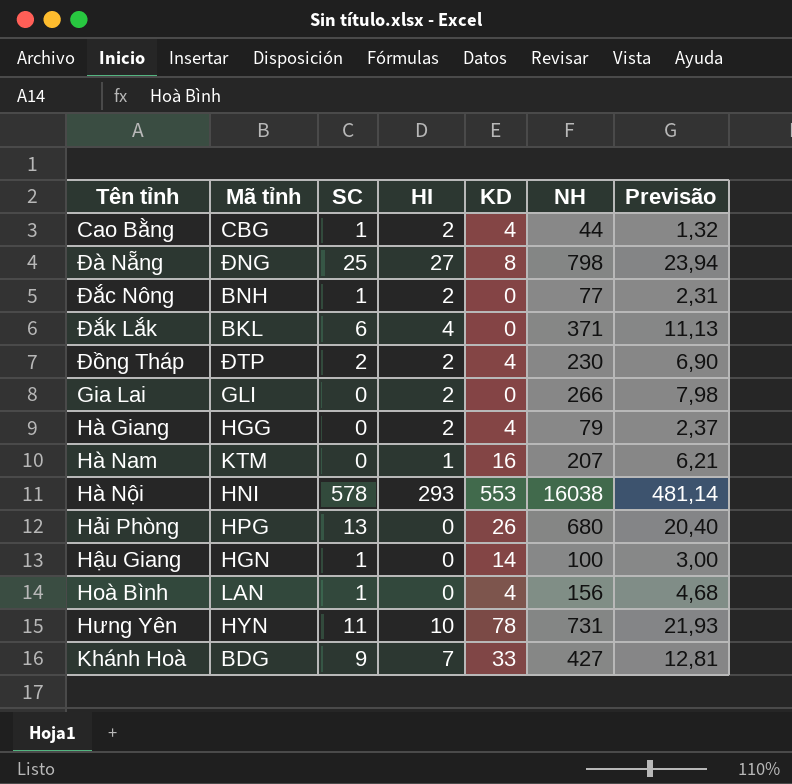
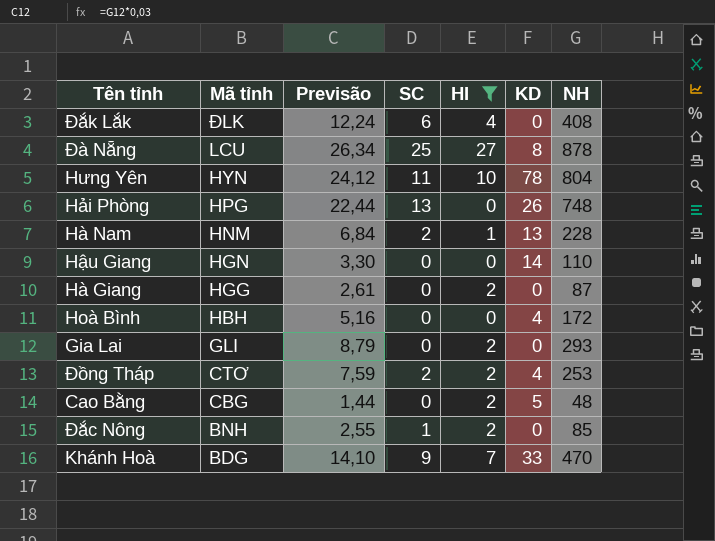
filter: none -> HI != 293
row order: none -> Mã tỉnh descending
column Previsão | position: 7 -> 3
Đắk Lắk | Mã tỉnh: BKL -> ĐLK
Đắk Lắk | Previsão: 11,13 -> 12,24
Đắk Lắk | NH: 371 -> 408
Đà Nẵng | Mã tỉnh: ĐNG -> LCU
Đà Nẵng | Previsão: 23,94 -> 26,34
Đà Nẵng | NH: 798 -> 878
Hưng Yên | Previsão: 21,93 -> 24,12
Hưng Yên | NH: 731 -> 804
Hải Phòng | Previsão: 20,40 -> 22,44
Hải Phòng | NH: 680 -> 748
Hà Nam | Mã tỉnh: KTM -> HNM
Hà Nam | Previsão: 6,21 -> 6,84
Hà Nam | SC: 0 -> 2
Hà Nam | KD: 16 -> 13
Hà Nam | NH: 207 -> 228
Hậu Giang | Previsão: 3,00 -> 3,30
Hậu Giang | SC: 1 -> 0
Hậu Giang | NH: 100 -> 110
Hà Giang | Previsão: 2,37 -> 2,61
Hà Giang | KD: 4 -> 0
Hà Giang | NH: 79 -> 87
Hoà Bình | Mã tỉnh: LAN -> HBH
Hoà Bình | Previsão: 4,68 -> 5,16
Hoà Bình | SC: 1 -> 0
Hoà Bình | NH: 156 -> 172
Gia Lai | Previsão: 7,98 -> 8,79
Gia Lai | NH: 266 -> 293
Đồng Tháp | Mã tỉnh: ĐTP -> CTƠ
Đồng Tháp | Previsão: 6,90 -> 7,59
Đồng Tháp | NH: 230 -> 253
Cao Bằng | Previsão: 1,32 -> 1,44
Cao Bằng | SC: 1 -> 0
Cao Bằng | KD: 4 -> 5
Cao Bằng | NH: 44 -> 48
Đắc Nông | Previsão: 2,31 -> 2,55
Đắc Nông | NH: 77 -> 85
Khánh Hoà | Previsão: 12,81 -> 14,10
Khánh Hoà | NH: 427 -> 470

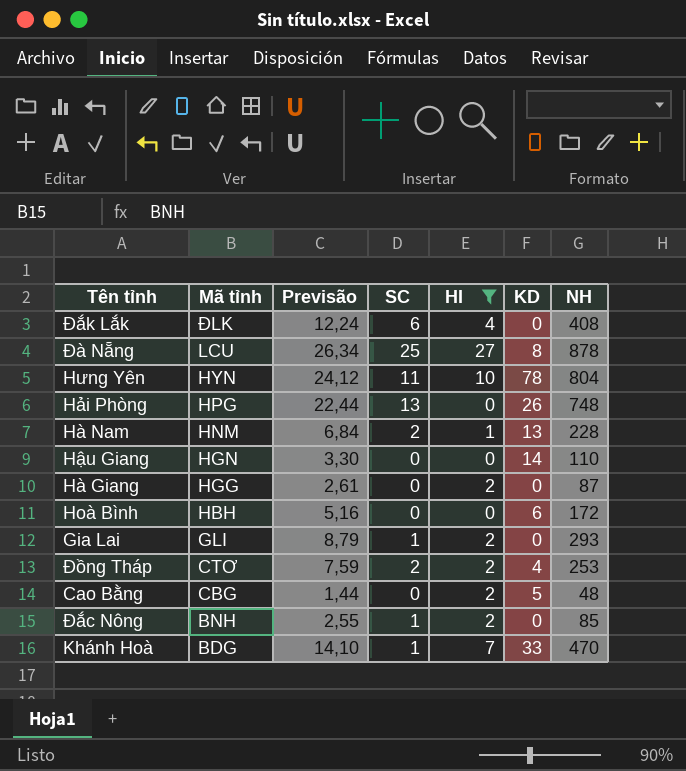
Hoà Bình | KD: 4 -> 6
Gia Lai | SC: 0 -> 1
Khánh Hoà | SC: 9 -> 1

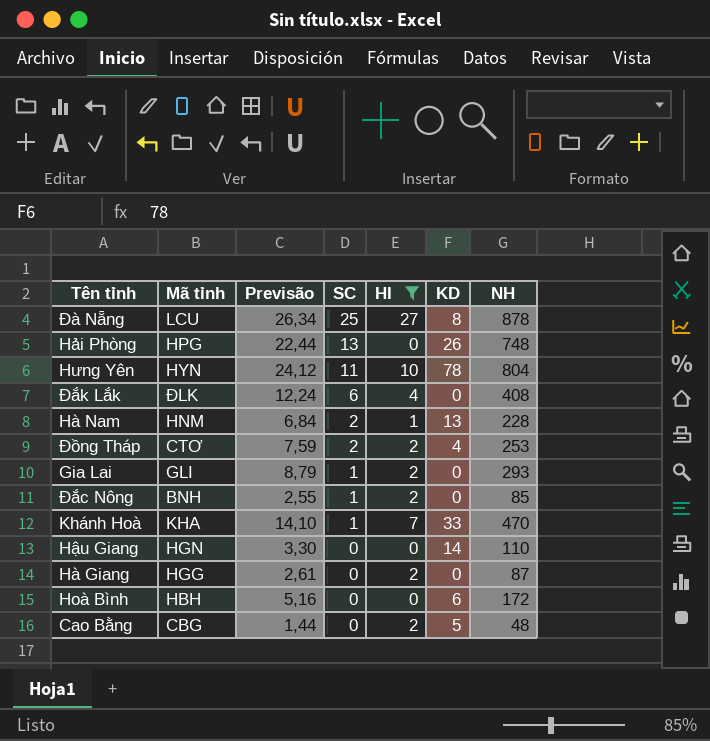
row order: Mã tỉnh descending -> SC descending
Khánh Hoà | Mã tỉnh: BDG -> KHA

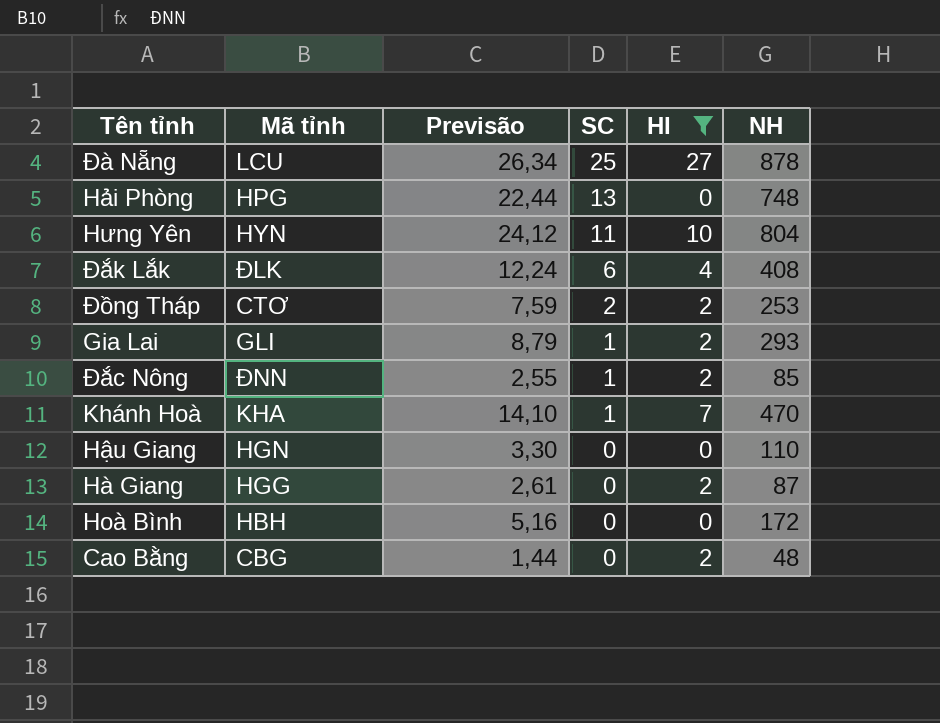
column KD | position: 6 -> none
row Hà Nam: HNM | 6,84 | 2 | 1 | 13 | 228 -> none
Đắc Nông | Mã tỉnh: BNH -> ĐNN

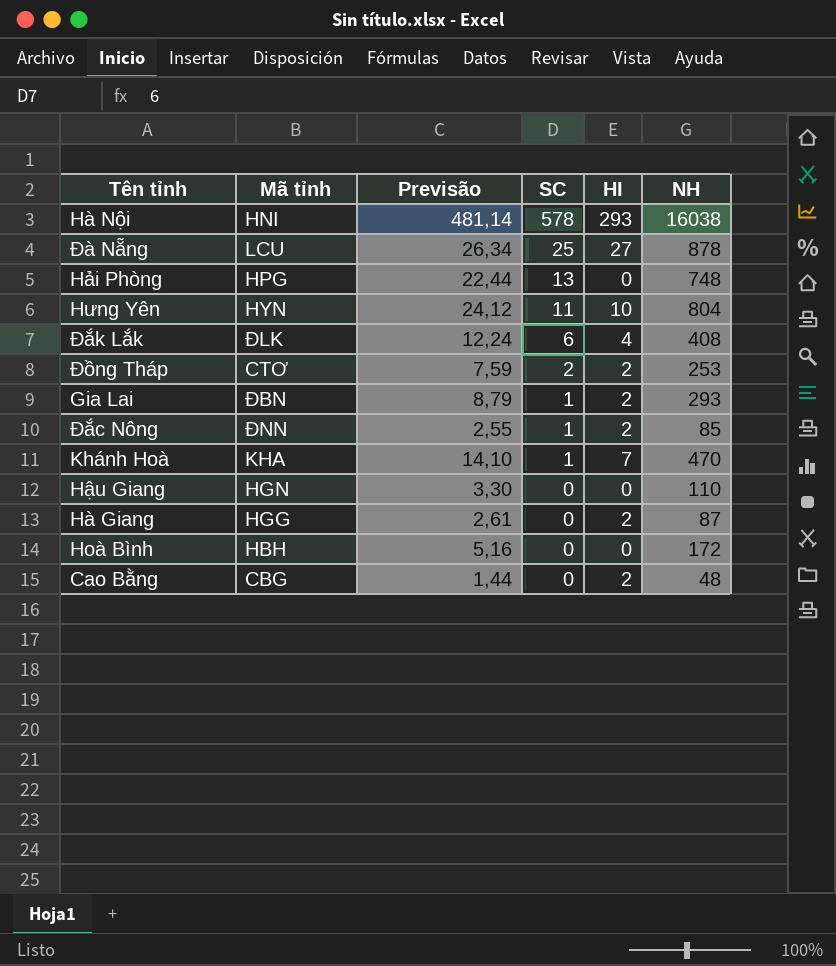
filter: HI != 293 -> none
Gia Lai | Mã tỉnh: GLI -> ĐBN

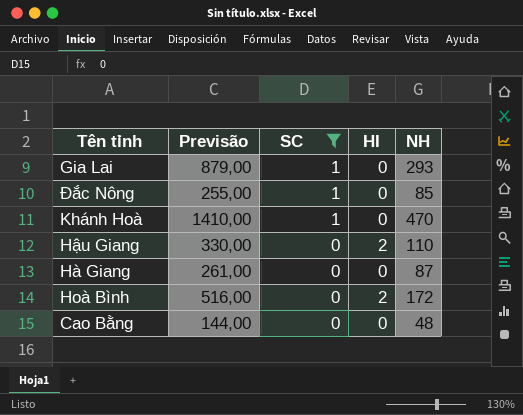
filter: none -> SC <= 1
column Mã tỉnh | position: 2 -> none
column Previsão | formula: [NH] * 0,03 -> [NH] * 3
Gia Lai | HI: 2 -> 0
Đắc Nông | HI: 2 -> 0
Khánh Hoà | HI: 7 -> 0
Hậu Giang | HI: 0 -> 2
Hà Giang | HI: 2 -> 0
Hoà Bình | HI: 0 -> 2
Cao Bằng | HI: 2 -> 0

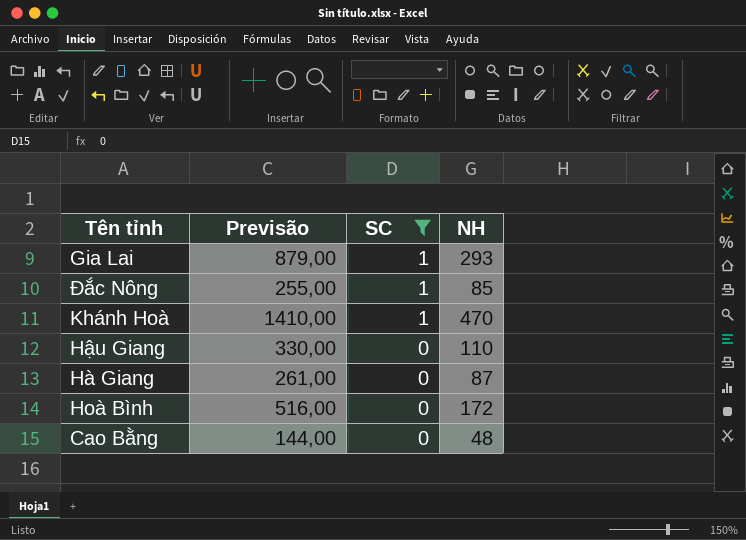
column HI | position: 4 -> none

